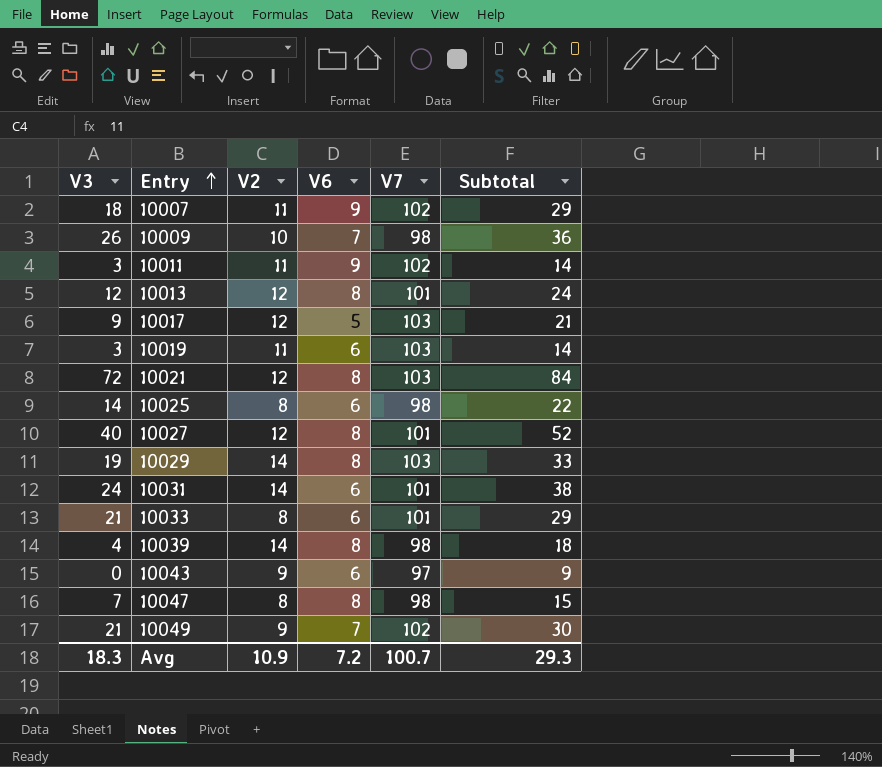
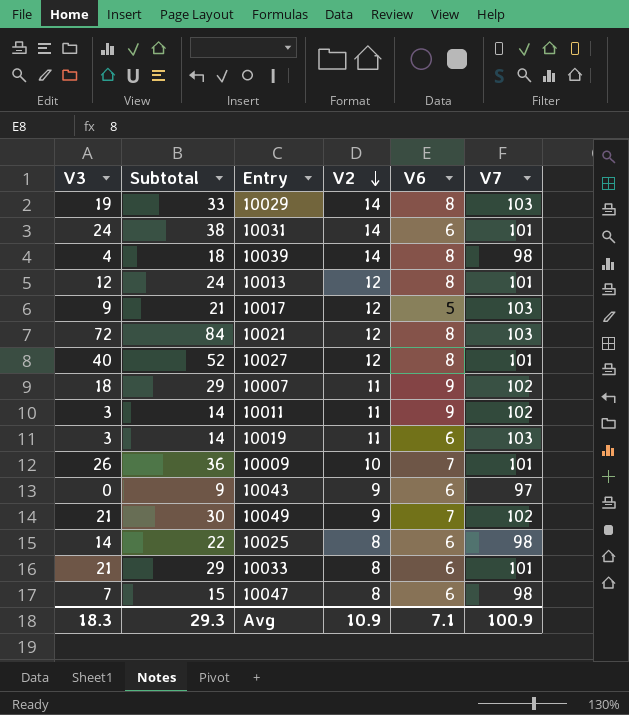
row order: Entry ascending -> V2 descending
column Subtotal | position: 6 -> 2
10009 | V7: 98 -> 101
10047 | V6: 8 -> 6
Avg | V6: 7.2 -> 7.1
Avg | V7: 100.7 -> 100.9

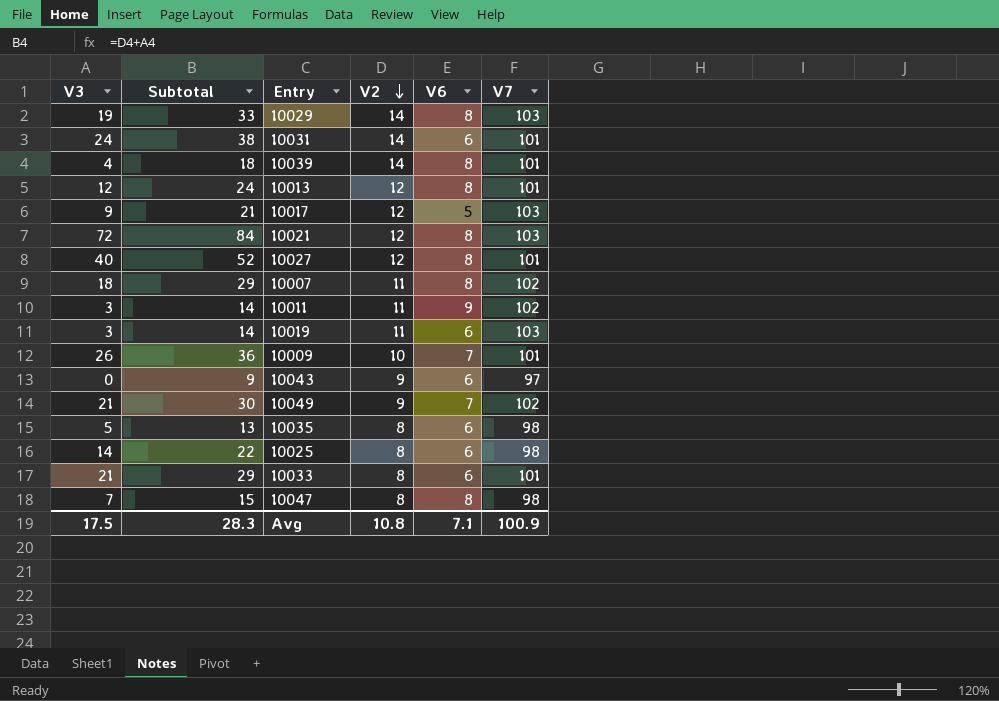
10039 | V7: 98 -> 101
10007 | V6: 9 -> 8
row 10035: none -> 5 | 13 | 8 | 6 | 98
10047 | V6: 6 -> 8
Avg | V3: 18.3 -> 17.5
Avg | Subtotal: 29.3 -> 28.3
Avg | V2: 10.9 -> 10.8

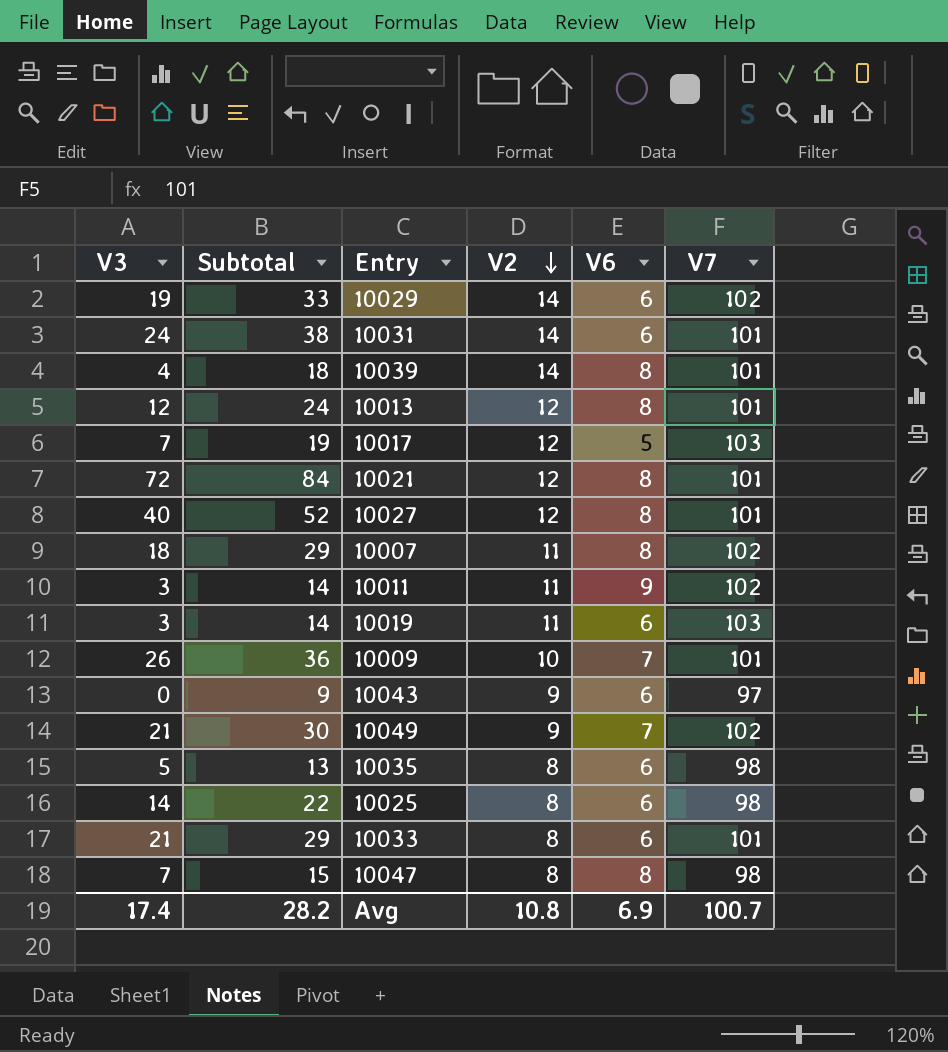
10029 | V6: 8 -> 6
10029 | V7: 103 -> 102
10017 | V3: 9 -> 7
10017 | Subtotal: 21 -> 19
10021 | V7: 103 -> 101
Avg | V3: 17.5 -> 17.4
Avg | Subtotal: 28.3 -> 28.2
Avg | V6: 7.1 -> 6.9
Avg | V7: 100.9 -> 100.7

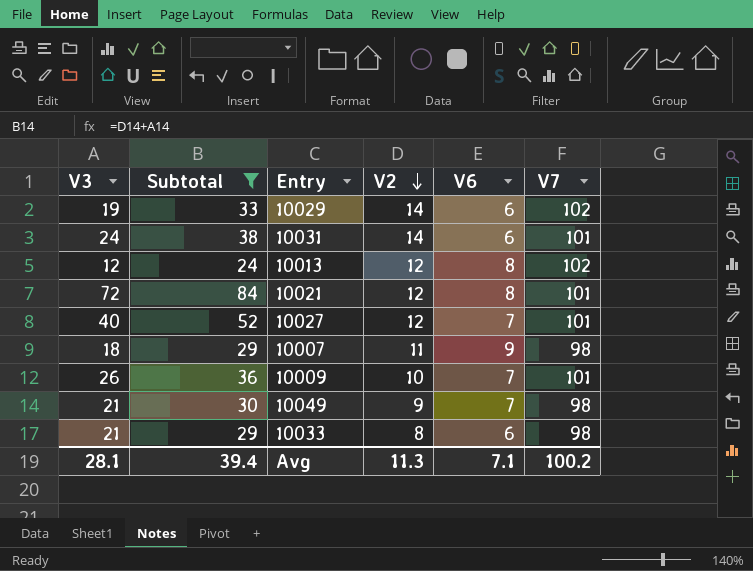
filter: none -> Subtotal >= 24
10013 | V7: 101 -> 102
10027 | V6: 8 -> 7
10007 | V6: 8 -> 9
10007 | V7: 102 -> 98
10049 | V7: 102 -> 98
10033 | V7: 101 -> 98
Avg | V3: 17.4 -> 28.1
Avg | Subtotal: 28.2 -> 39.4
Avg | V2: 10.8 -> 11.3
Avg | V6: 6.9 -> 7.1
Avg | V7: 100.7 -> 100.2

